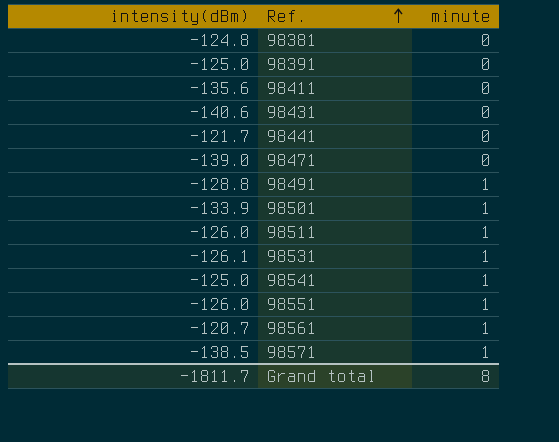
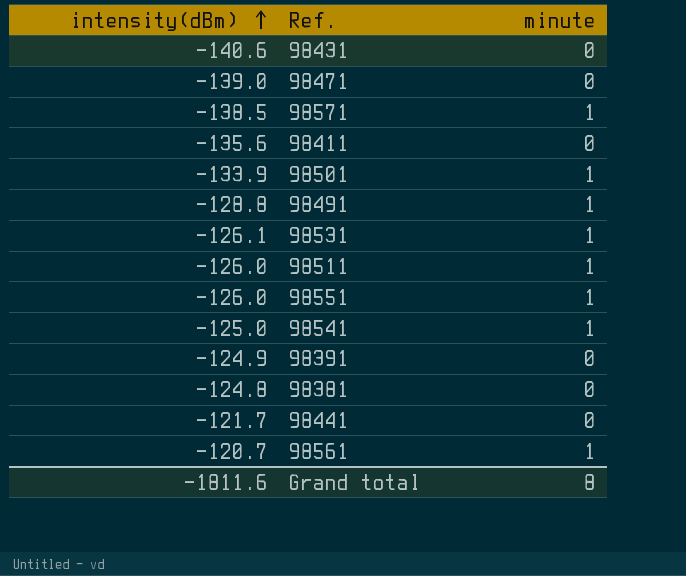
row order: Ref. ascending -> intensity(dBm) ascending
98391 | intensity(dBm): -125.0 -> -124.9
Grand total | intensity(dBm): -1811.7 -> -1811.6

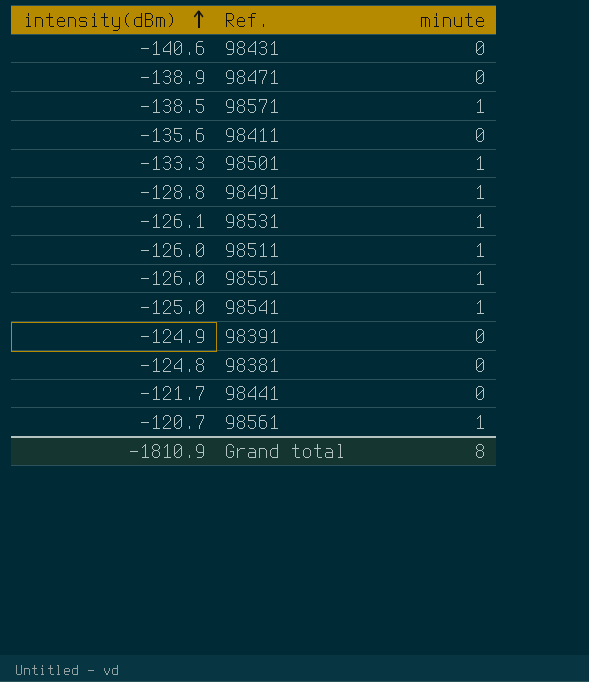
98471 | intensity(dBm): -139.0 -> -138.9
98501 | intensity(dBm): -133.9 -> -133.3
Grand total | intensity(dBm): -1811.6 -> -1810.9

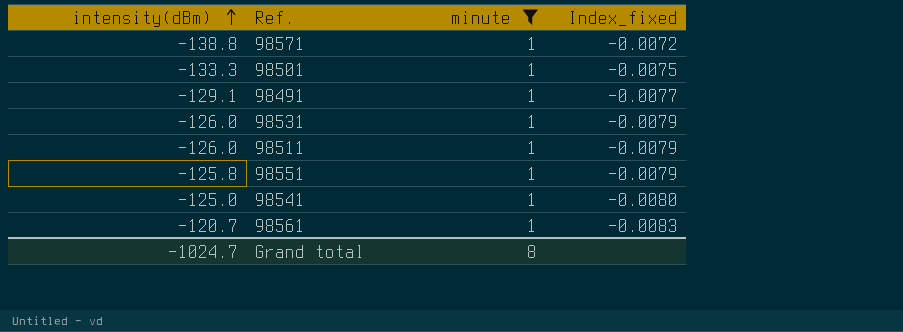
filter: none -> minute = 1
column Index_fixed | formula: none -> [minute] / [intensity(dBm)]
98571 | intensity(dBm): -138.5 -> -138.8
98491 | intensity(dBm): -128.8 -> -129.1
98531 | intensity(dBm): -126.1 -> -126.0
98551 | intensity(dBm): -126.0 -> -125.8
Grand total | intensity(dBm): -1810.9 -> -1024.7

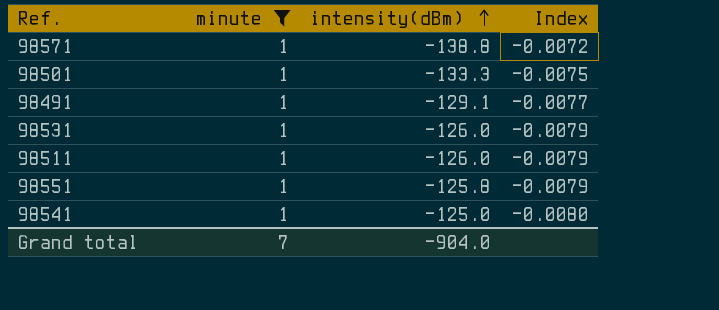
column intensity(dBm) | position: 1 -> 3
column name: Index_fixed -> Index
row 98561: -120.7 | 1 | -0.0083 -> none
Grand total | minute: 8 -> 7
Grand total | intensity(dBm): -1024.7 -> -904.0

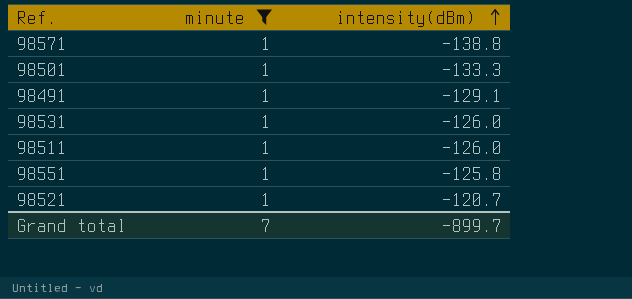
column Index | formula: [minute] / [intensity(dBm)] -> none
row 98541: 1 | -125.0 | -0.0080 -> none
row 98521: none -> 1 | -120.7
Grand total | intensity(dBm): -904.0 -> -899.7

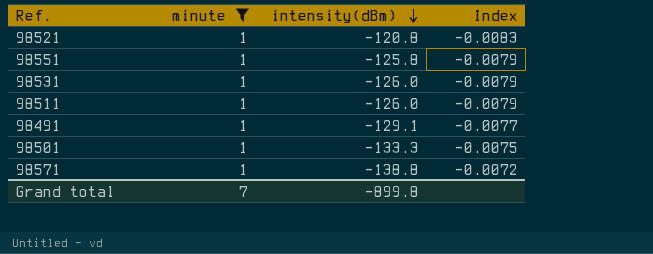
row order: intensity(dBm) ascending -> intensity(dBm) descending
column Index | formula: none -> [minute] / [intensity(dBm)]
98521 | intensity(dBm): -120.7 -> -120.8
Grand total | intensity(dBm): -899.7 -> -899.8

